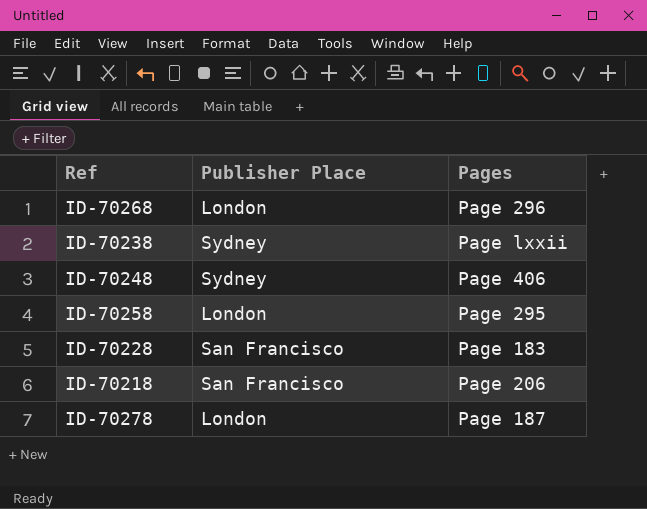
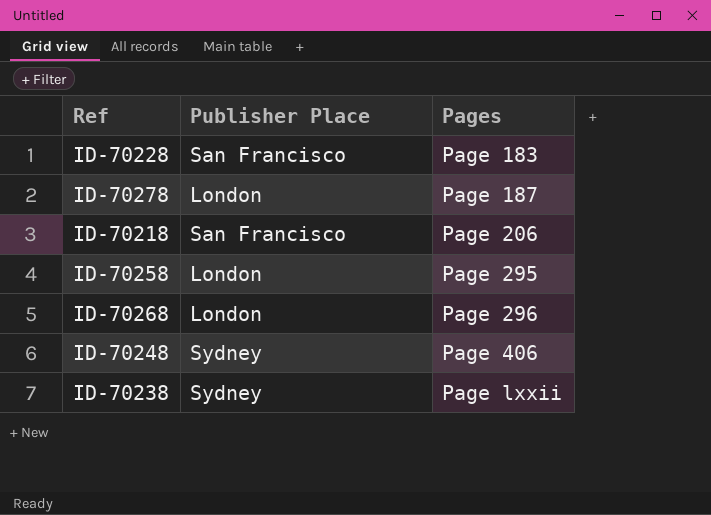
row order: none -> Pages ascending

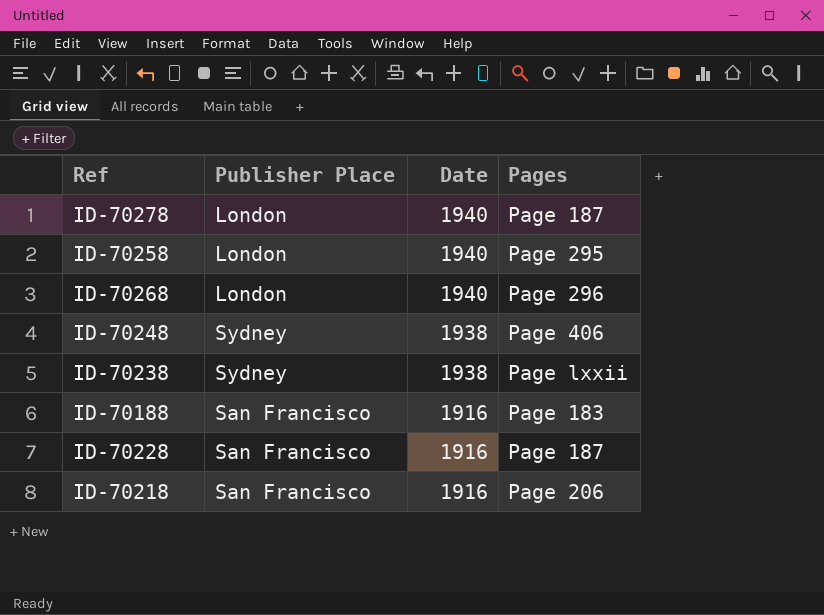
row order: Pages ascending -> Date descending
column Date | position: none -> 3
row ID-70188: none -> San Francisco | 1916 | Page 183
ID-70228 | Pages: Page 183 -> Page 187

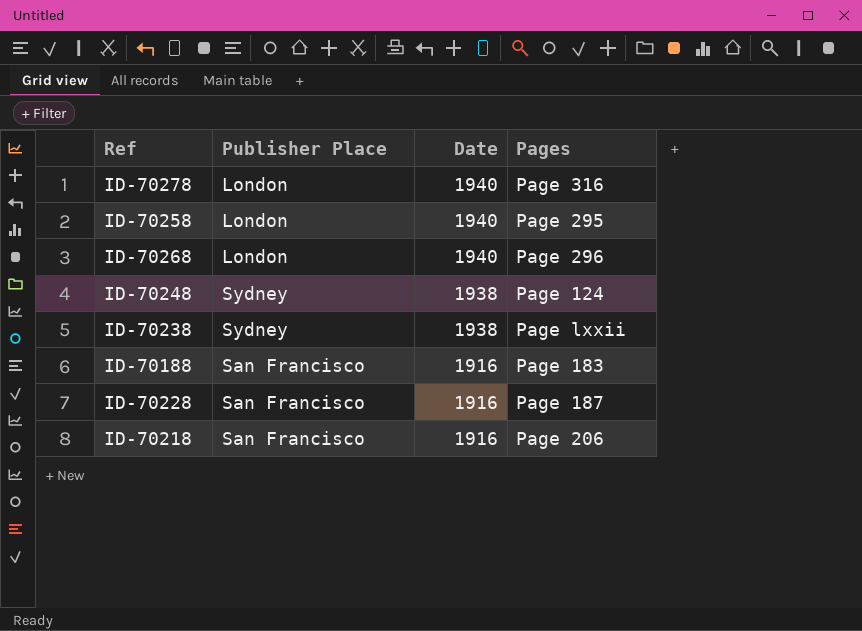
ID-70278 | Pages: Page 187 -> Page 316
ID-70248 | Pages: Page 406 -> Page 124

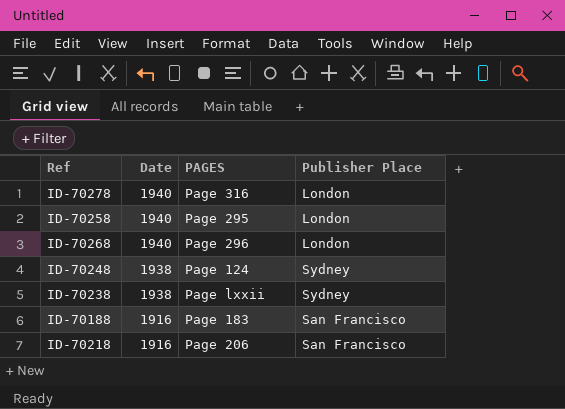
column name: Pages -> PAGES
column Publisher Place | position: 2 -> 4
row ID-70228: San Francisco | 1916 | Page 187 -> none

